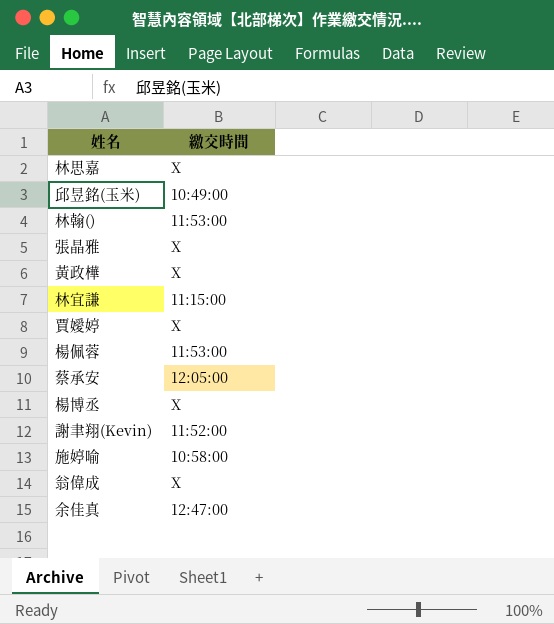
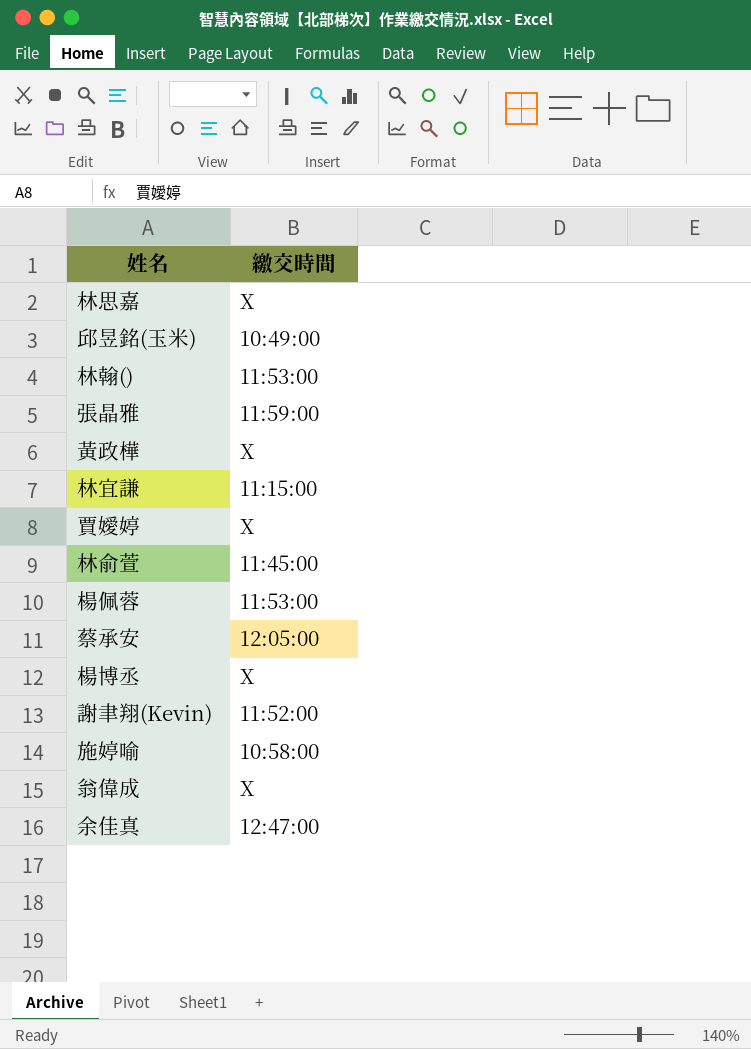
張晶雅 | 繳交時間: X -> 11:59:00
row 林俞萱: none -> 11:45:00

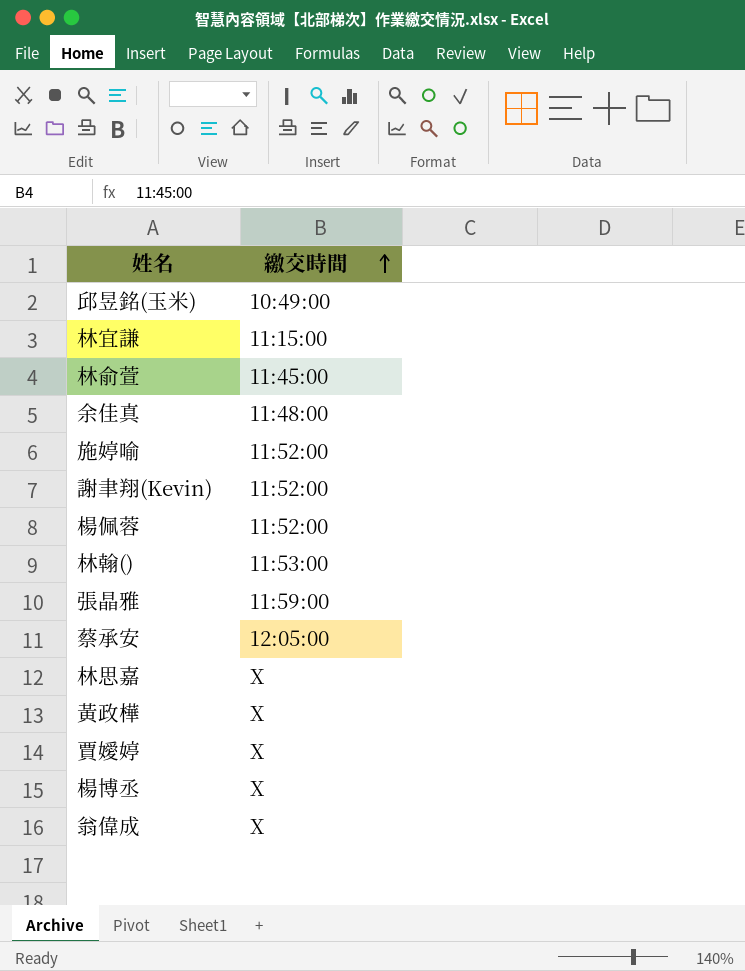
row order: none -> 繳交時間 ascending
余佳真 | 繳交時間: 12:47:00 -> 11:48:00
施婷喻 | 繳交時間: 10:58:00 -> 11:52:00
楊佩蓉 | 繳交時間: 11:53:00 -> 11:52:00

